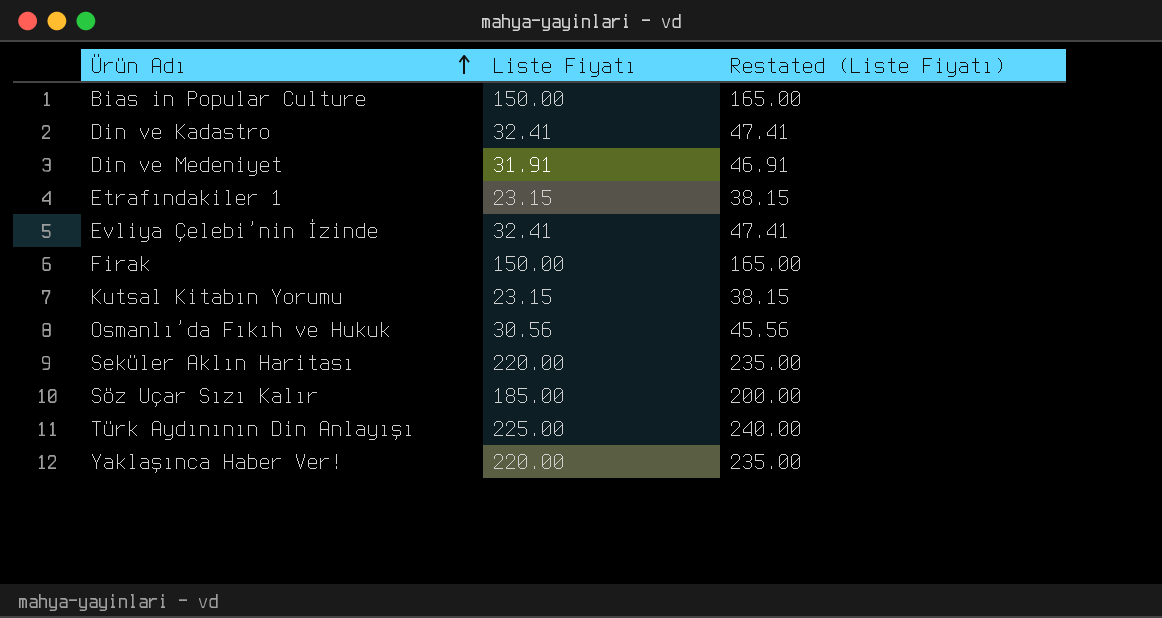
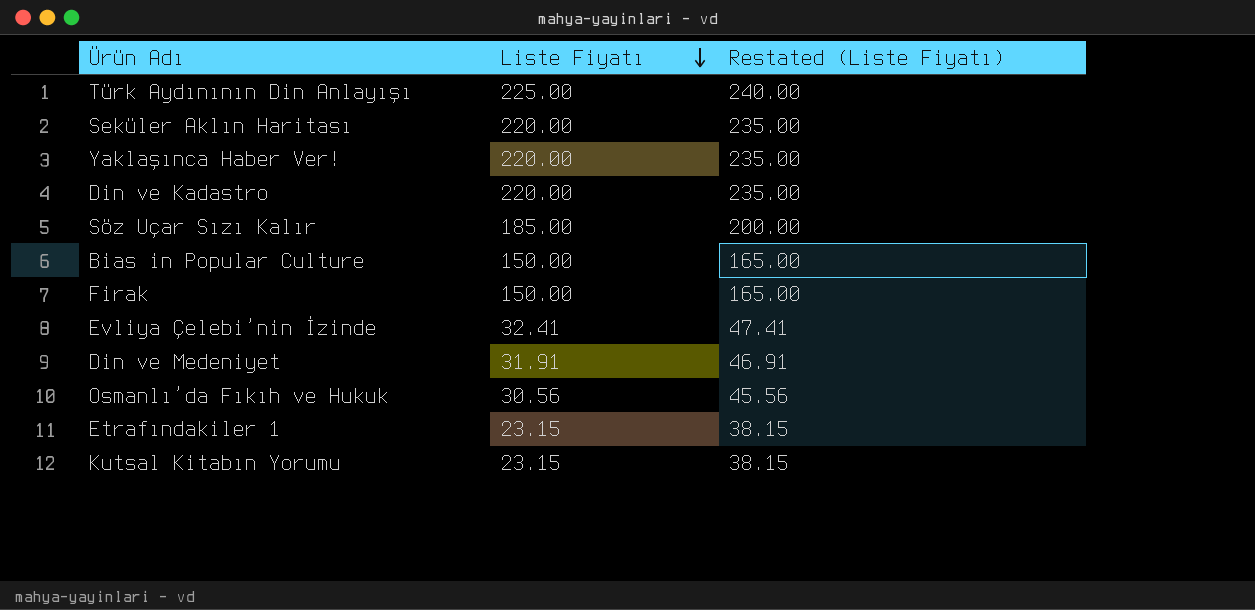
row order: Ürün Adı ascending -> Liste Fiyatı descending
Din ve Kadastro | Liste Fiyatı: 32.41 -> 220.00
Din ve Kadastro | Restated (Liste Fiyatı): 47.41 -> 235.00

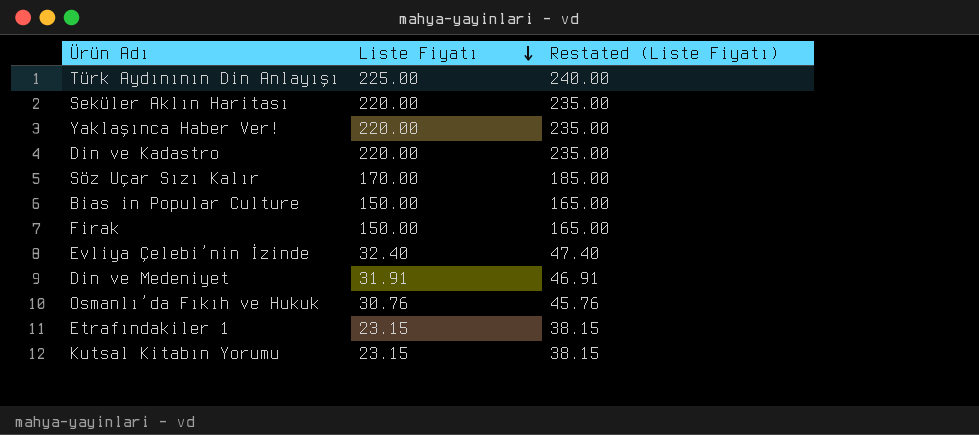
Söz Uçar Sızı Kalır | Liste Fiyatı: 185.00 -> 170.00
Söz Uçar Sızı Kalır | Restated (Liste Fiyatı): 200.00 -> 185.00
Evliya Çelebi’nin İzinde | Liste Fiyatı: 32.41 -> 32.40
Evliya Çelebi’nin İzinde | Restated (Liste Fiyatı): 47.41 -> 47.40
Osmanlı’da Fıkıh ve Hukuk | Liste Fiyatı: 30.56 -> 30.76
Osmanlı’da Fıkıh ve Hukuk | Restated (Liste Fiyatı): 45.56 -> 45.76

